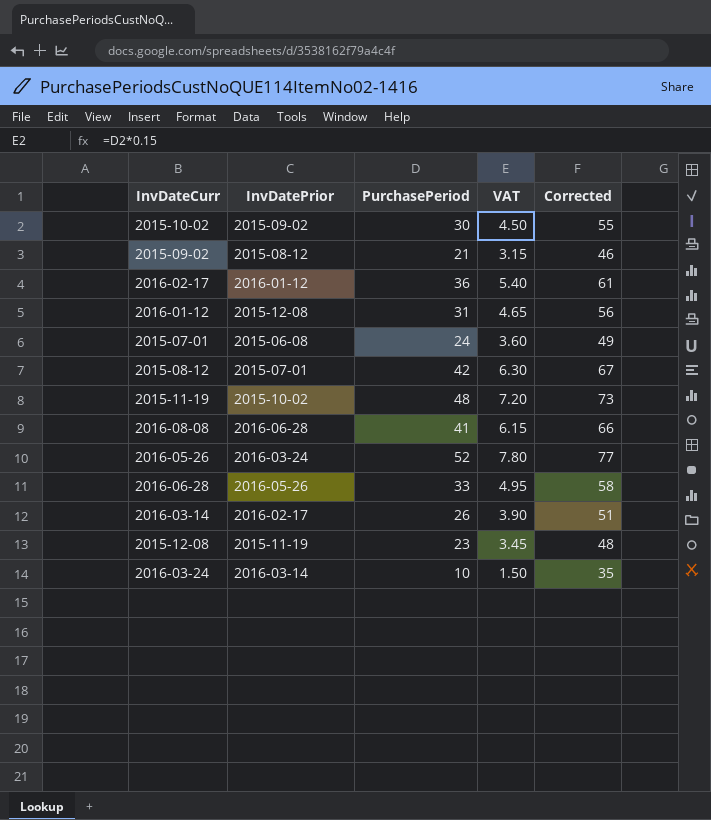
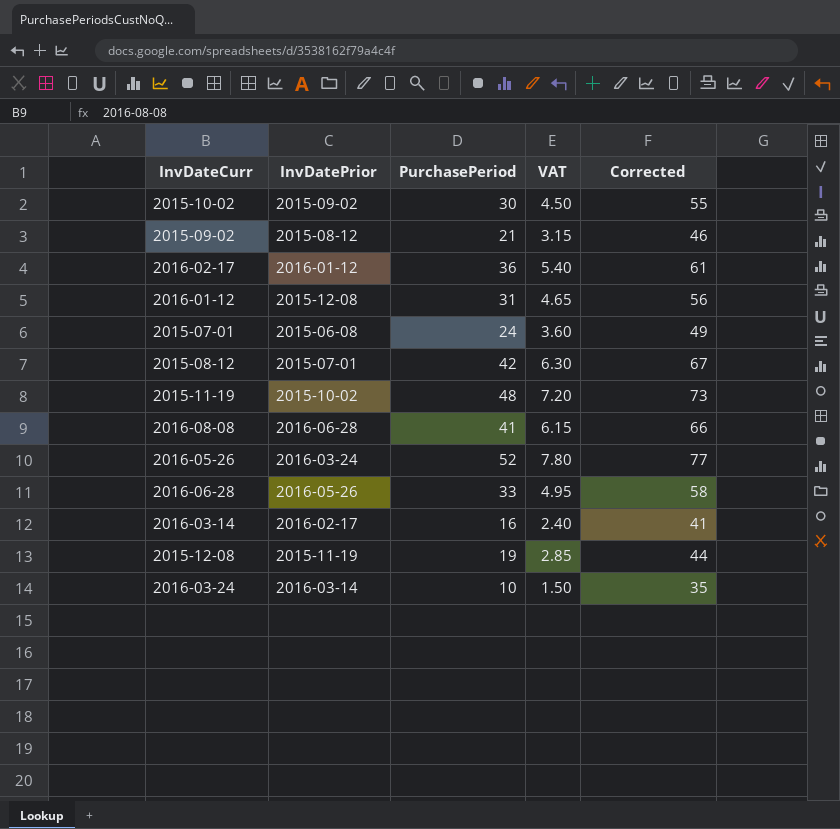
2016-03-14 | PurchasePeriod: 26 -> 16
2016-03-14 | VAT: 3.90 -> 2.40
2016-03-14 | Corrected: 51 -> 41
2015-12-08 | PurchasePeriod: 23 -> 19
2015-12-08 | VAT: 3.45 -> 2.85
2015-12-08 | Corrected: 48 -> 44

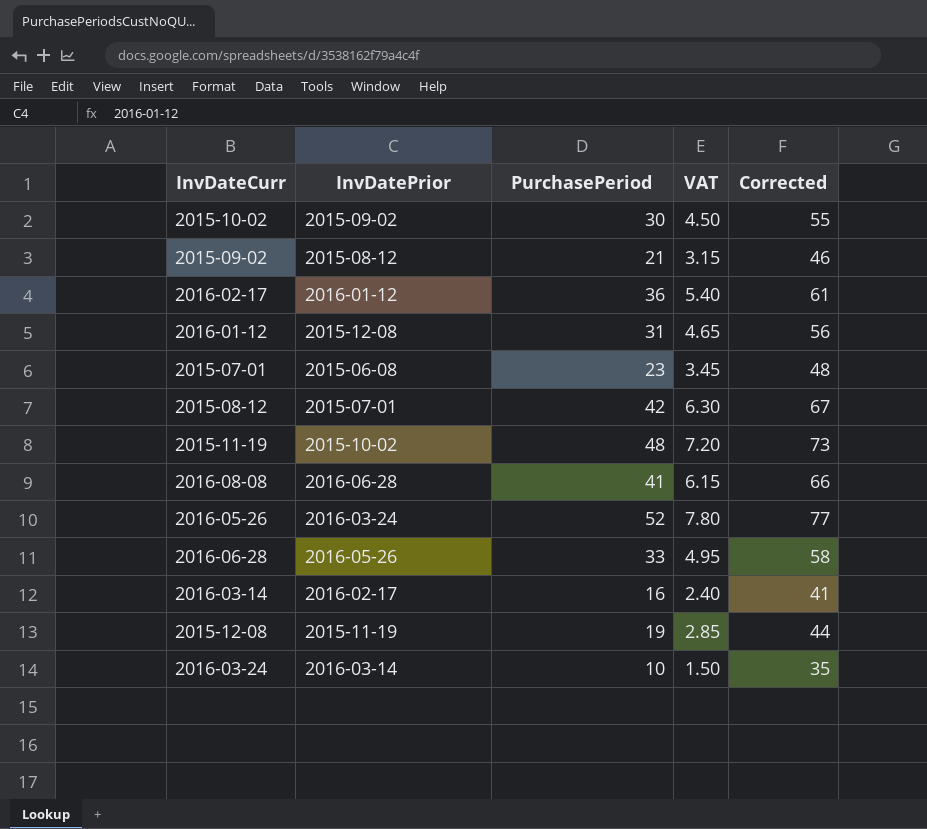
2015-07-01 | PurchasePeriod: 24 -> 23
2015-07-01 | VAT: 3.60 -> 3.45
2015-07-01 | Corrected: 49 -> 48

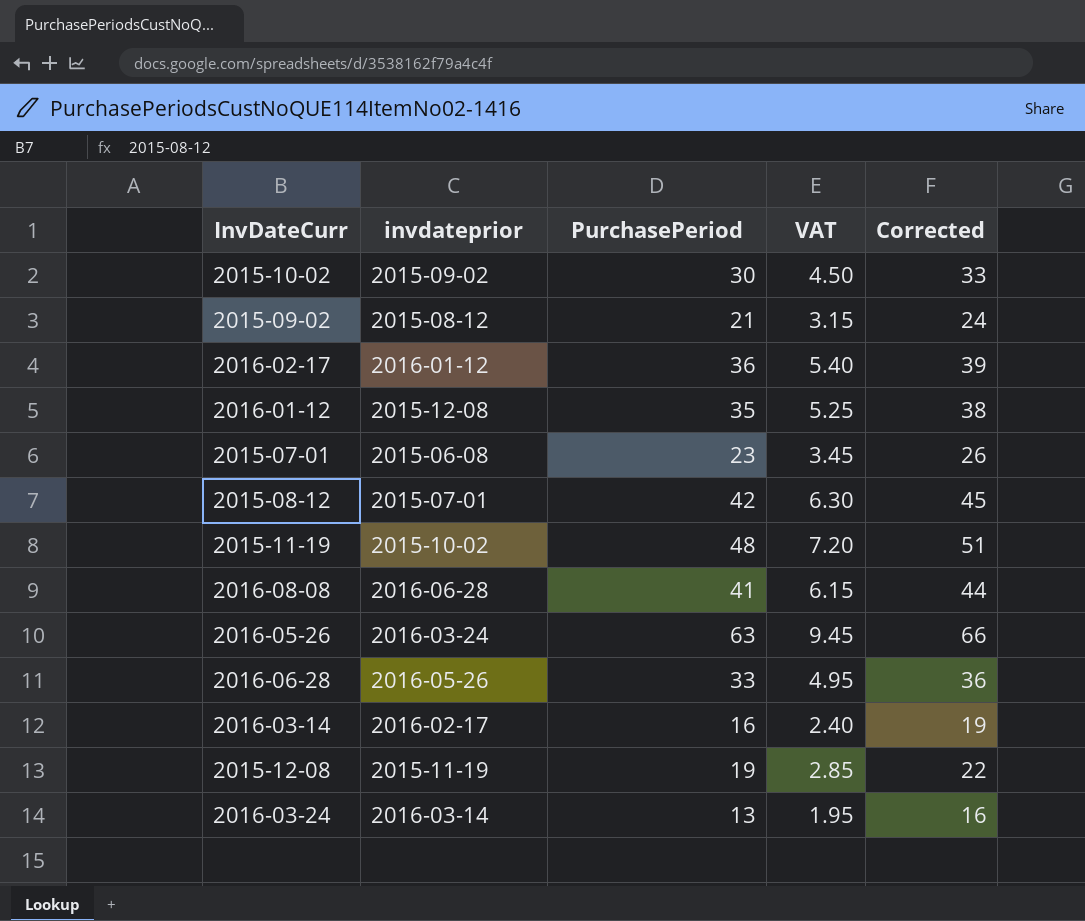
column name: InvDatePrior -> invdateprior
column Corrected | formula: [PurchasePeriod] + 25 -> [PurchasePeriod] + 3
2016-01-12 | PurchasePeriod: 31 -> 35
2016-01-12 | VAT: 4.65 -> 5.25
2016-05-26 | PurchasePeriod: 52 -> 63
2016-05-26 | VAT: 7.80 -> 9.45
2016-03-24 | PurchasePeriod: 10 -> 13
2016-03-24 | VAT: 1.50 -> 1.95

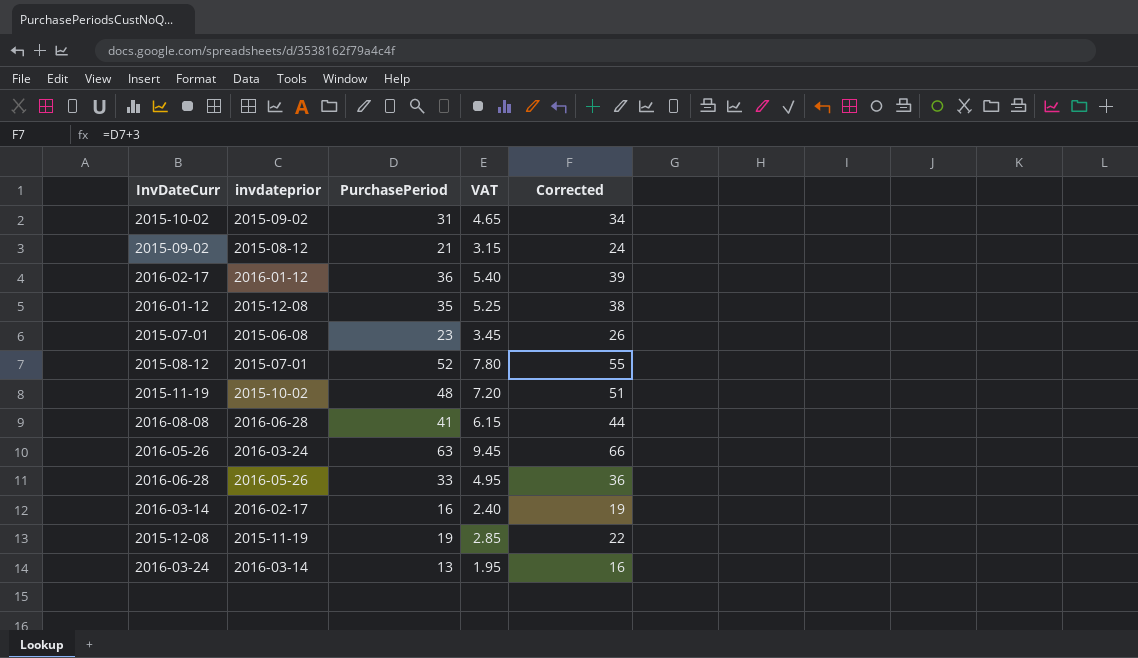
2015-10-02 | PurchasePeriod: 30 -> 31
2015-10-02 | VAT: 4.50 -> 4.65
2015-10-02 | Corrected: 33 -> 34
2015-08-12 | PurchasePeriod: 42 -> 52
2015-08-12 | VAT: 6.30 -> 7.80
2015-08-12 | Corrected: 45 -> 55

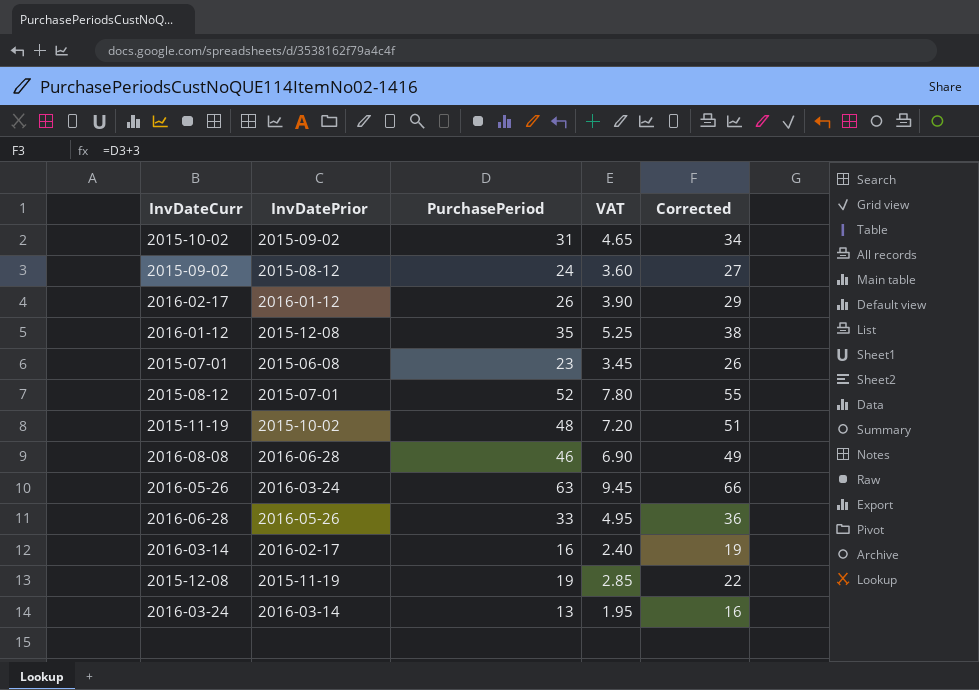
column name: invdateprior -> InvDatePrior
2015-09-02 | PurchasePeriod: 21 -> 24
2015-09-02 | VAT: 3.15 -> 3.60
2015-09-02 | Corrected: 24 -> 27
2016-02-17 | PurchasePeriod: 36 -> 26
2016-02-17 | VAT: 5.40 -> 3.90
2016-02-17 | Corrected: 39 -> 29
2016-08-08 | PurchasePeriod: 41 -> 46
2016-08-08 | VAT: 6.15 -> 6.90
2016-08-08 | Corrected: 44 -> 49

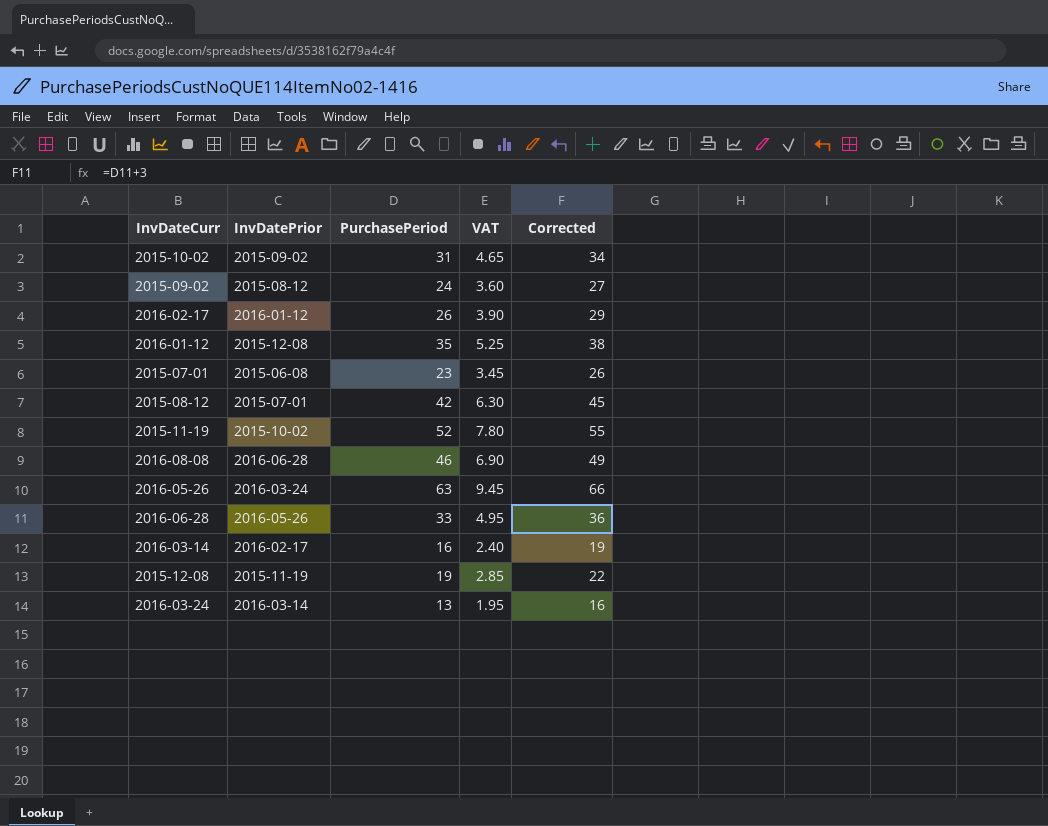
2015-08-12 | PurchasePeriod: 52 -> 42
2015-08-12 | VAT: 7.80 -> 6.30
2015-08-12 | Corrected: 55 -> 45
2015-11-19 | PurchasePeriod: 48 -> 52
2015-11-19 | VAT: 7.20 -> 7.80
2015-11-19 | Corrected: 51 -> 55

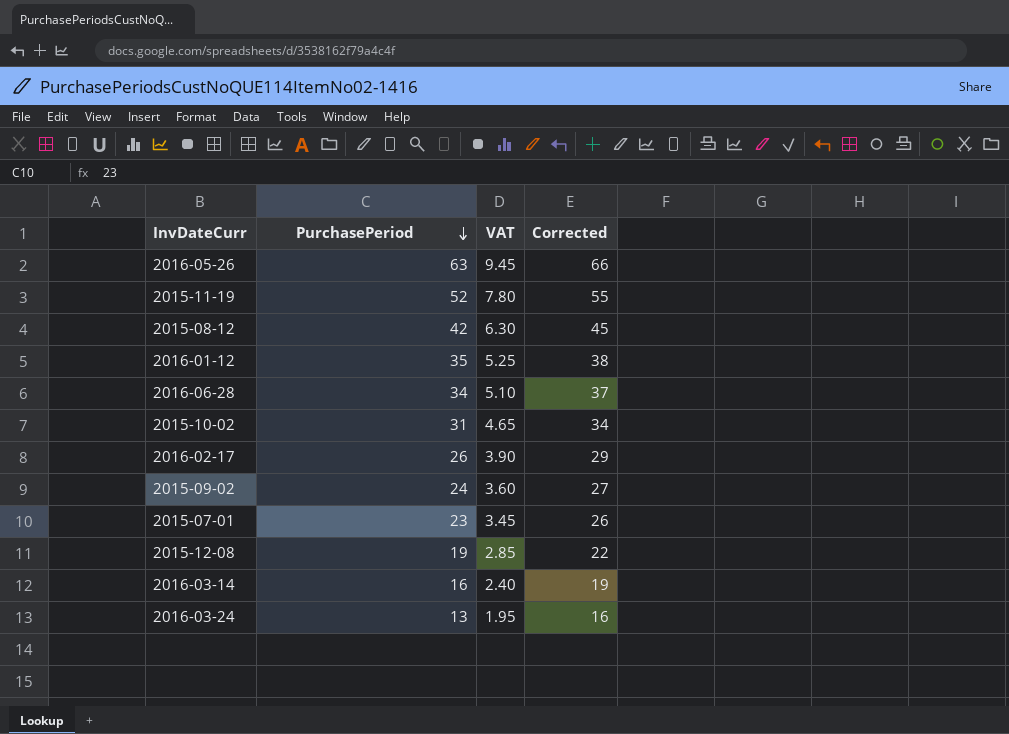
row order: none -> PurchasePeriod descending
column InvDatePrior | position: 2 -> none
row 2016-08-08: 2016-06-28 | 46 | 6.90 | 49 -> none
2016-06-28 | PurchasePeriod: 33 -> 34
2016-06-28 | VAT: 4.95 -> 5.10
2016-06-28 | Corrected: 36 -> 37

